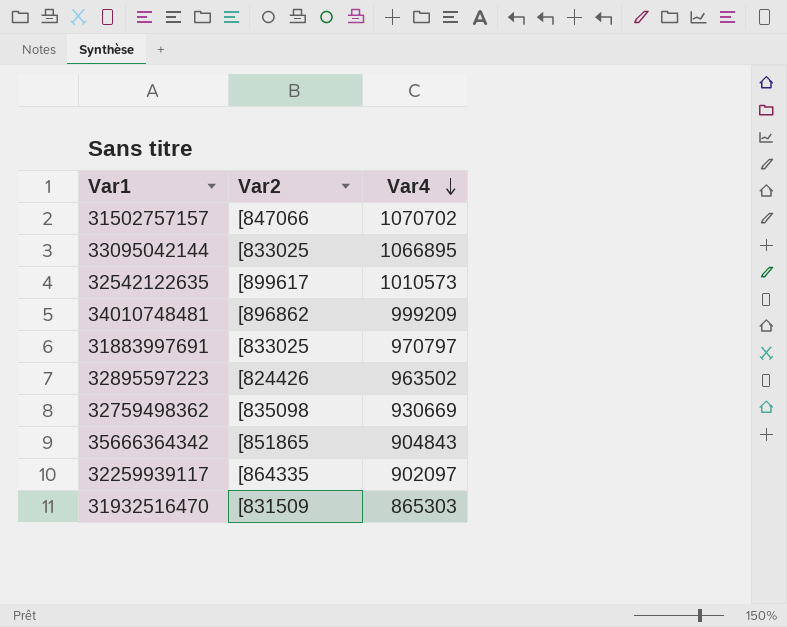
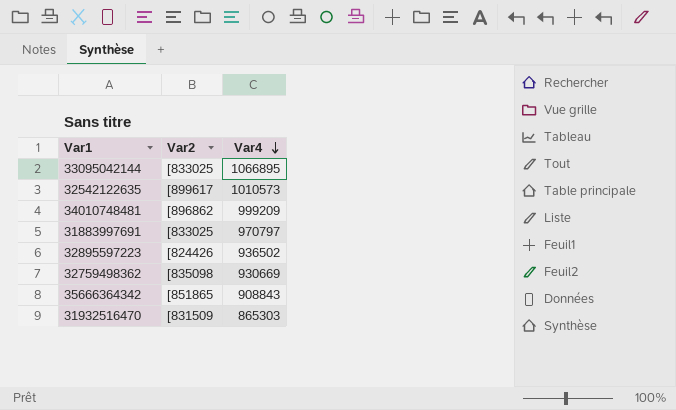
row 31502757157: [847066 | 1070702 -> none
row 32259939117: [864335 | 902097 -> none
32895597223 | Var4: 963502 -> 936502
35666364342 | Var4: 904843 -> 908843

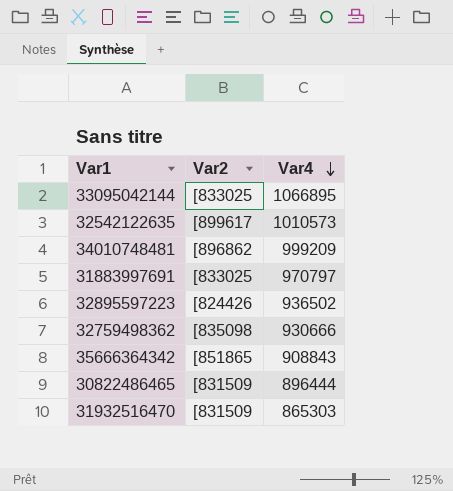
32759498362 | Var4: 930669 -> 930666
row 30822486465: none -> [831509 | 896444

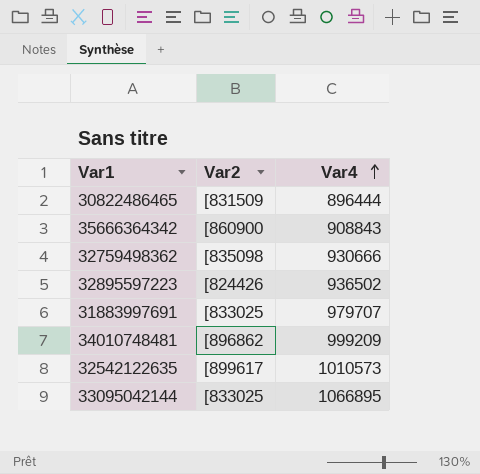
row order: Var4 descending -> Var4 ascending
row 31932516470: [831509 | 865303 -> none
35666364342 | Var2: [851865 -> [860900
31883997691 | Var4: 970797 -> 979707

